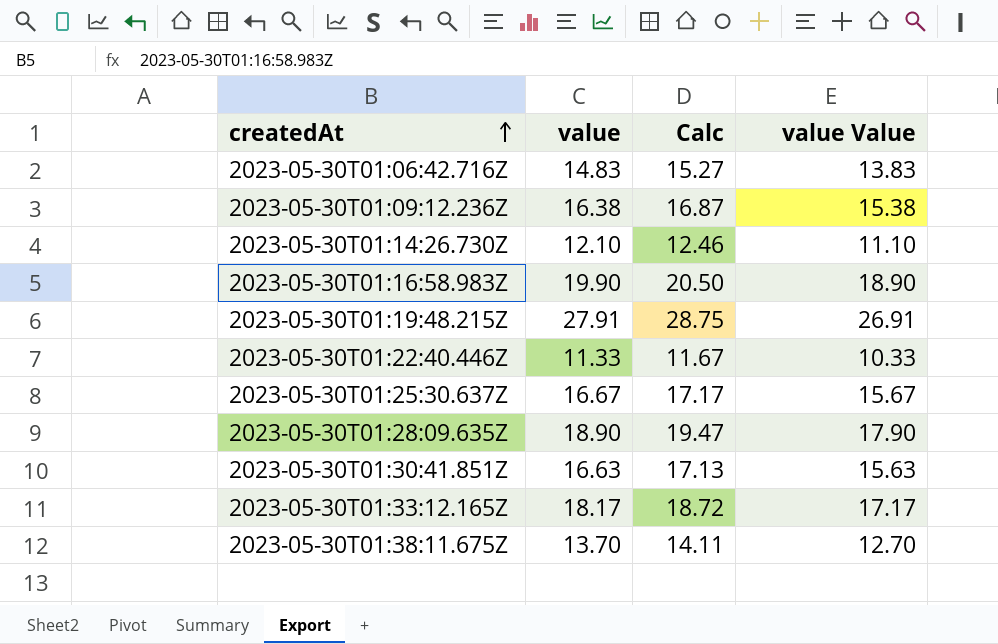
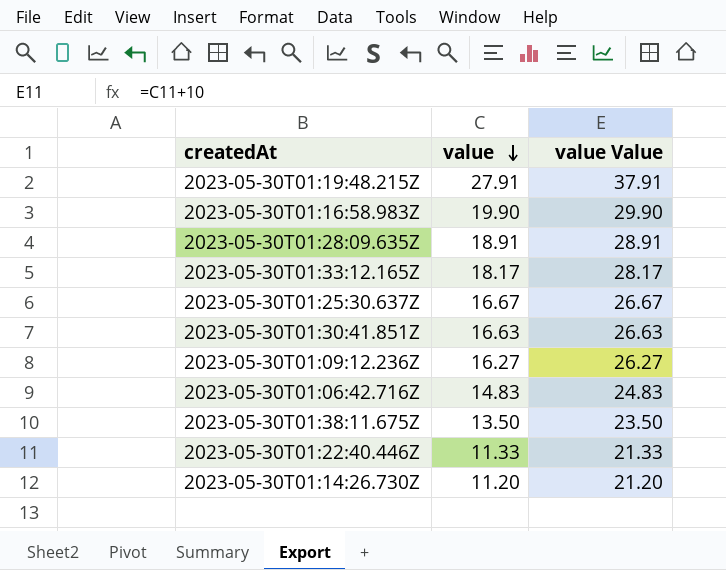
row order: createdAt ascending -> value descending
column Calc | formula: [value] * 1.03 -> none
column value Value | formula: [value] - 1 -> [value] + 10
2023-05-30T01:28:09.635Z | value: 18.90 -> 18.91
2023-05-30T01:09:12.236Z | value: 16.38 -> 16.27
2023-05-30T01:38:11.675Z | value: 13.70 -> 13.50
2023-05-30T01:14:26.730Z | value: 12.10 -> 11.20

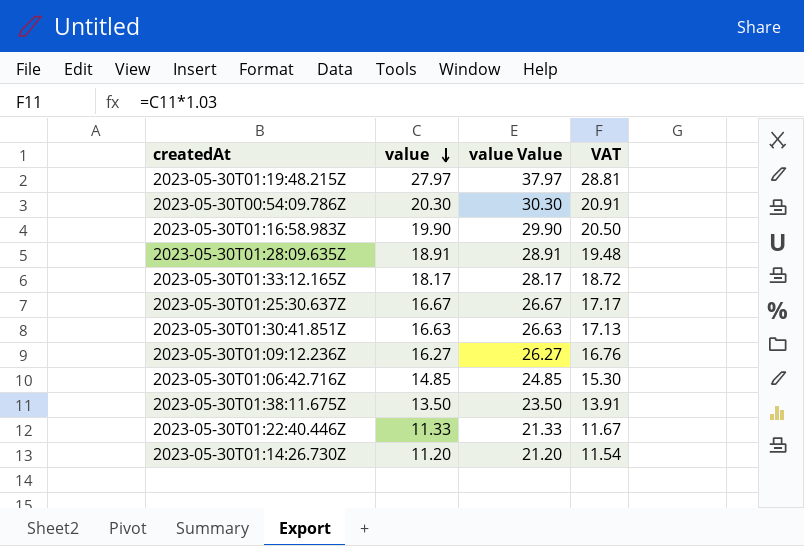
column VAT | formula: none -> [value] * 1.03
2023-05-30T01:19:48.215Z | value: 27.91 -> 27.97
2023-05-30T01:19:48.215Z | value Value: 37.91 -> 37.97
row 2023-05-30T00:54:09.786Z: none -> 20.30 | 30.30 | 20.91
2023-05-30T01:06:42.716Z | value: 14.83 -> 14.85
2023-05-30T01:06:42.716Z | value Value: 24.83 -> 24.85

